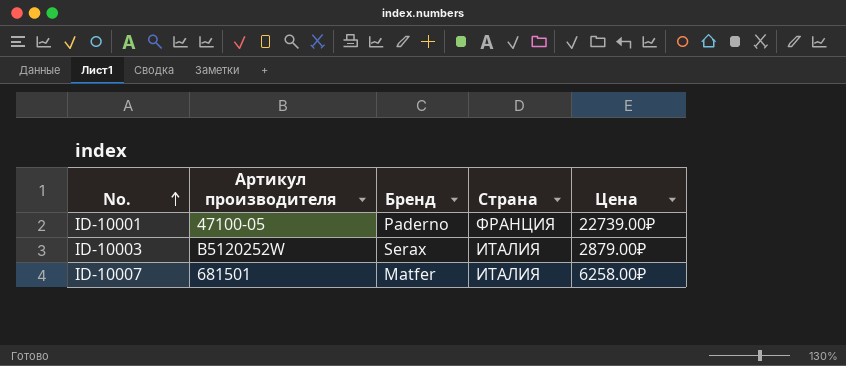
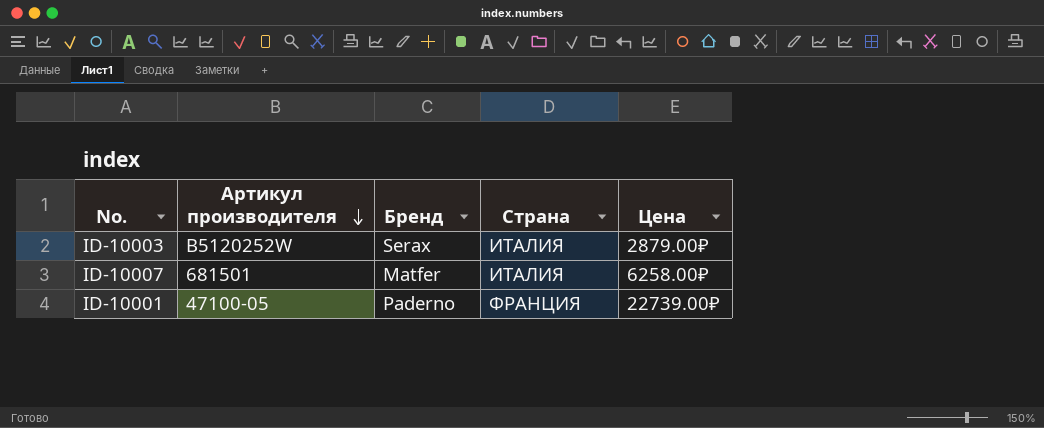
row order: No. ascending -> Артикул производителя descending

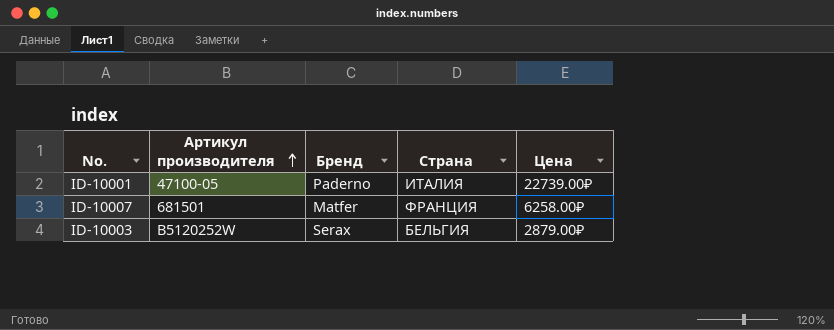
row order: Артикул производителя descending -> Артикул производителя ascending
ID-10001 | Страна: ФРАНЦИЯ -> ИТАЛИЯ
ID-10007 | Страна: ИТАЛИЯ -> ФРАНЦИЯ
ID-10003 | Страна: ИТАЛИЯ -> БЕЛЬГИЯ

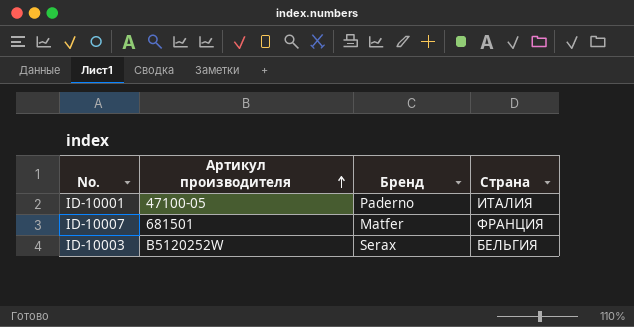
column Цена | position: 5 -> none

